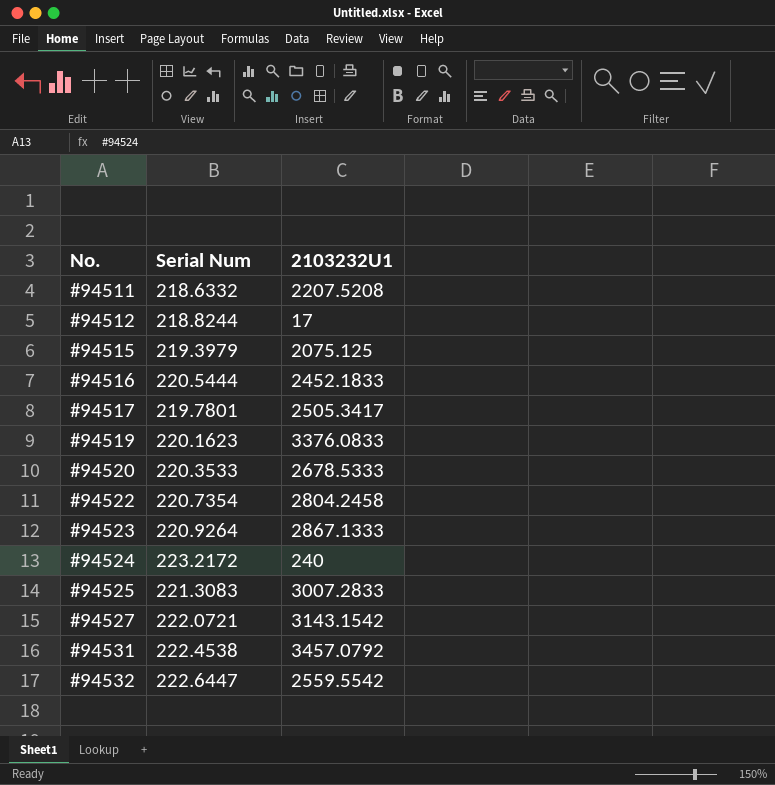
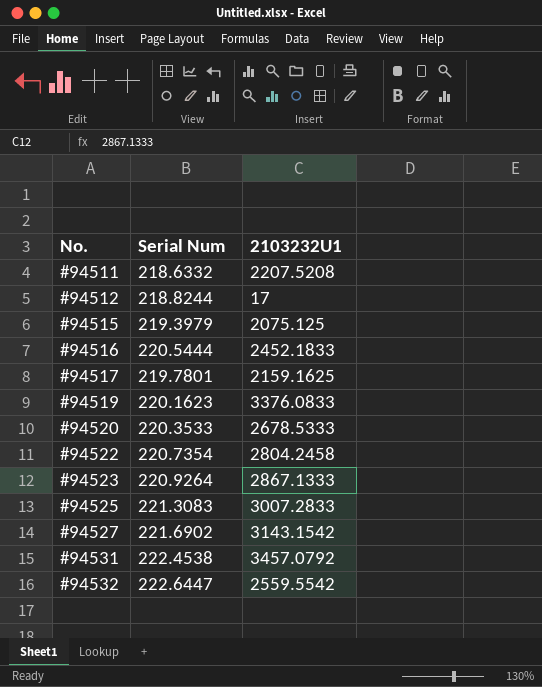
row #94524: 223.2172 | 240 -> none
#94517 | 2103232U1: 2505.3417 -> 2159.1625
#94527 | Serial Num: 222.0721 -> 221.6902

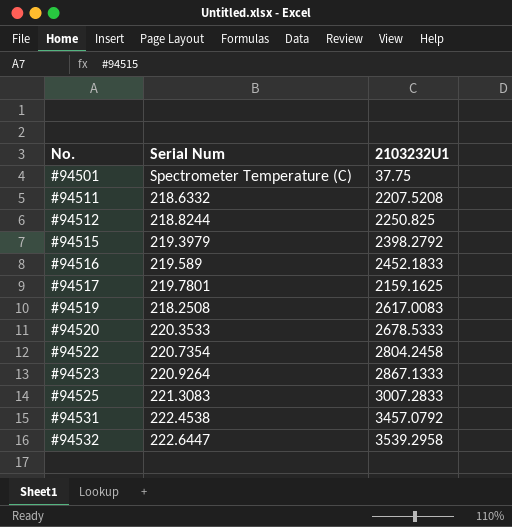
row #94527: 221.6902 | 3143.1542 -> none
row #94501: none -> Spectrometer Temperature (C) | 37.75
#94512 | 2103232U1: 17 -> 2250.825
#94515 | 2103232U1: 2075.125 -> 2398.2792
#94516 | Serial Num: 220.5444 -> 219.589
#94519 | Serial Num: 220.1623 -> 218.2508
#94519 | 2103232U1: 3376.0833 -> 2617.0083
#94532 | 2103232U1: 2559.5542 -> 3539.2958

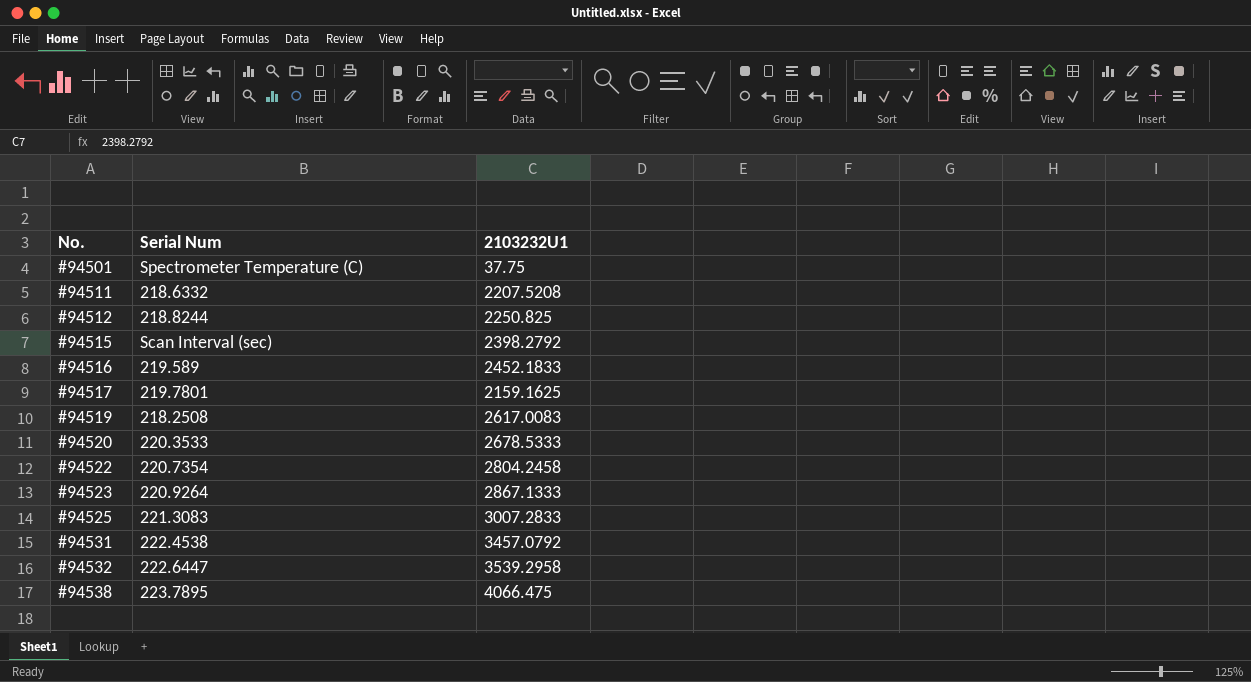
#94515 | Serial Num: 219.3979 -> Scan Interval (sec)
row #94538: none -> 223.7895 | 4066.475

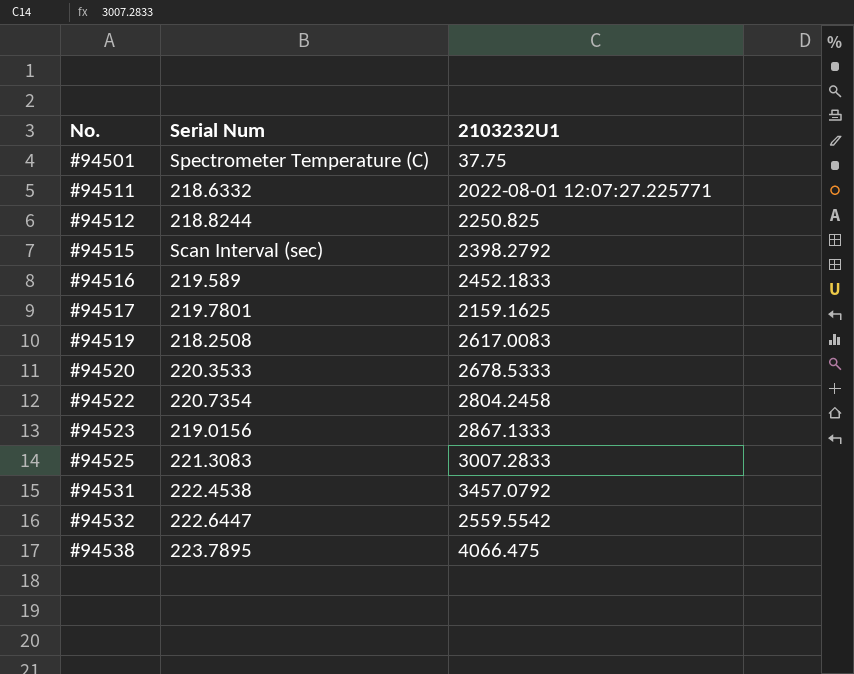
#94511 | 2103232U1: 2207.5208 -> 2022-08-01 12:07:27.225771
#94523 | Serial Num: 220.9264 -> 219.0156
#94532 | 2103232U1: 3539.2958 -> 2559.5542

